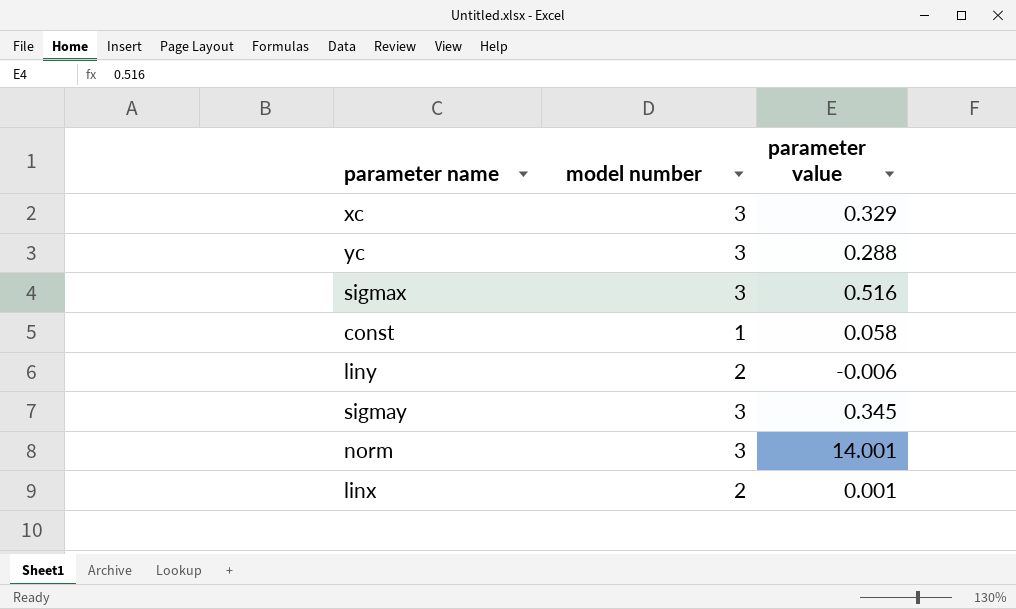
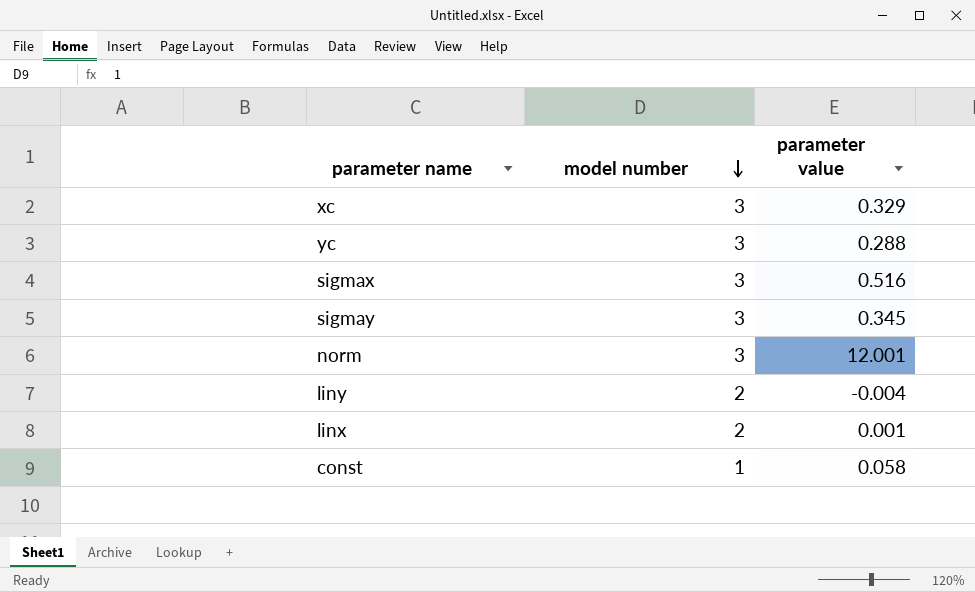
row order: none -> model number descending
norm | parameter value: 14.001 -> 12.001
liny | parameter value: -0.006 -> -0.004

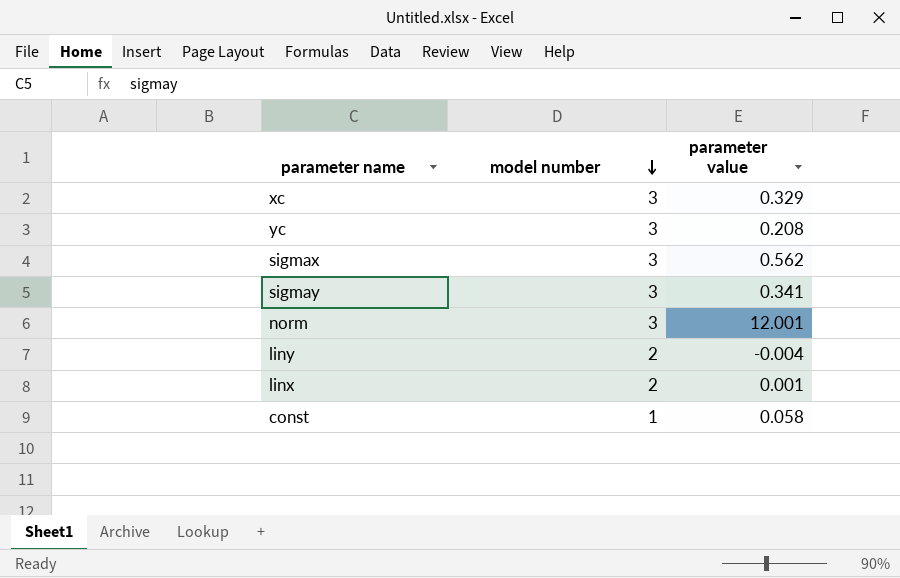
yc | parameter value: 0.288 -> 0.208
sigmax | parameter value: 0.516 -> 0.562
sigmay | parameter value: 0.345 -> 0.341

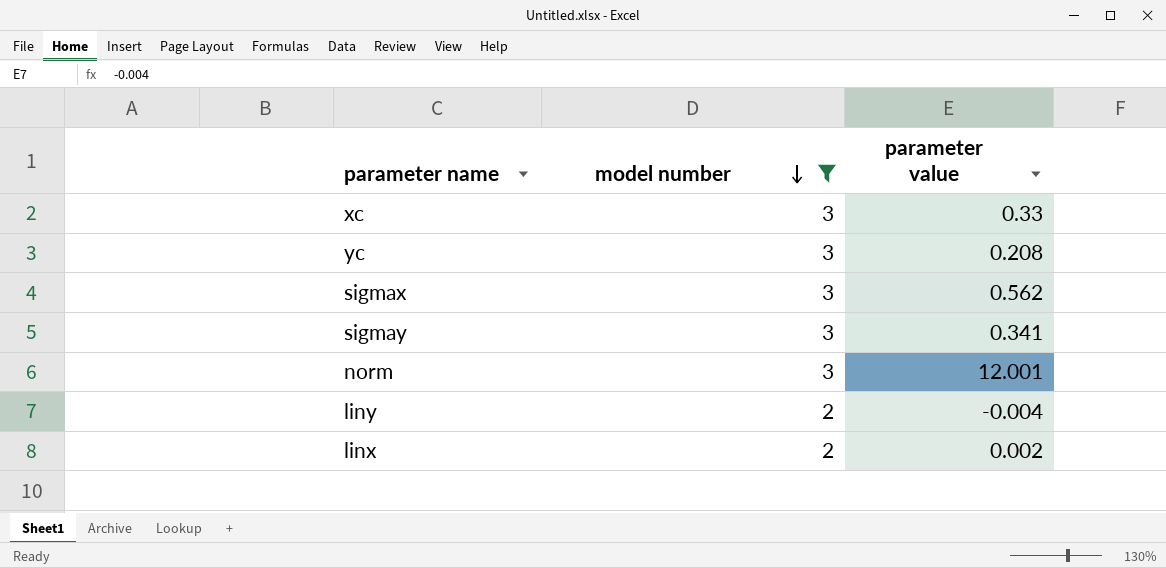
filter: none -> model number != 1
xc | parameter value: 0.329 -> 0.33
linx | parameter value: 0.001 -> 0.002

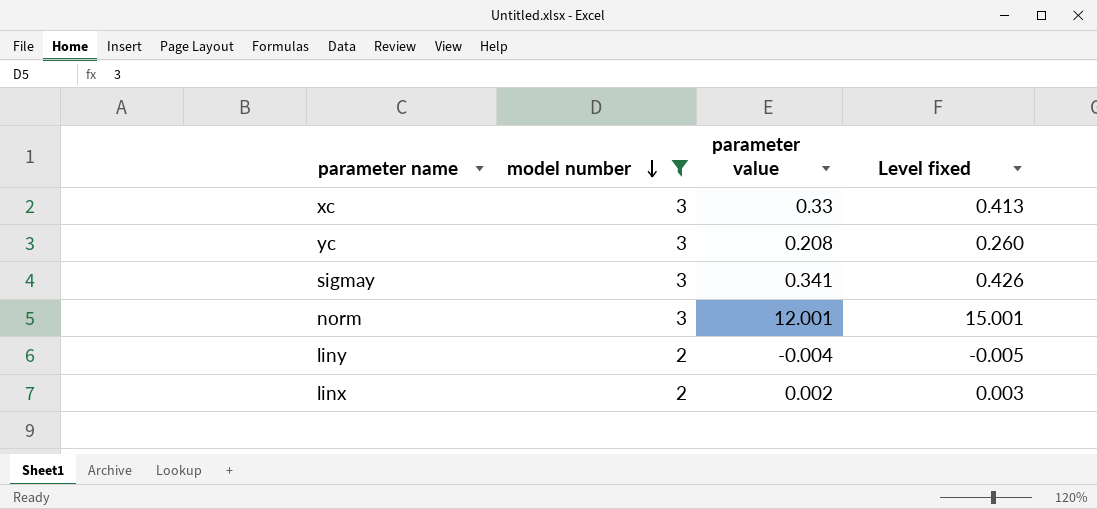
column Level fixed | formula: none -> [parameter value] * 1.25
row sigmax: 3 | 0.562 -> none

